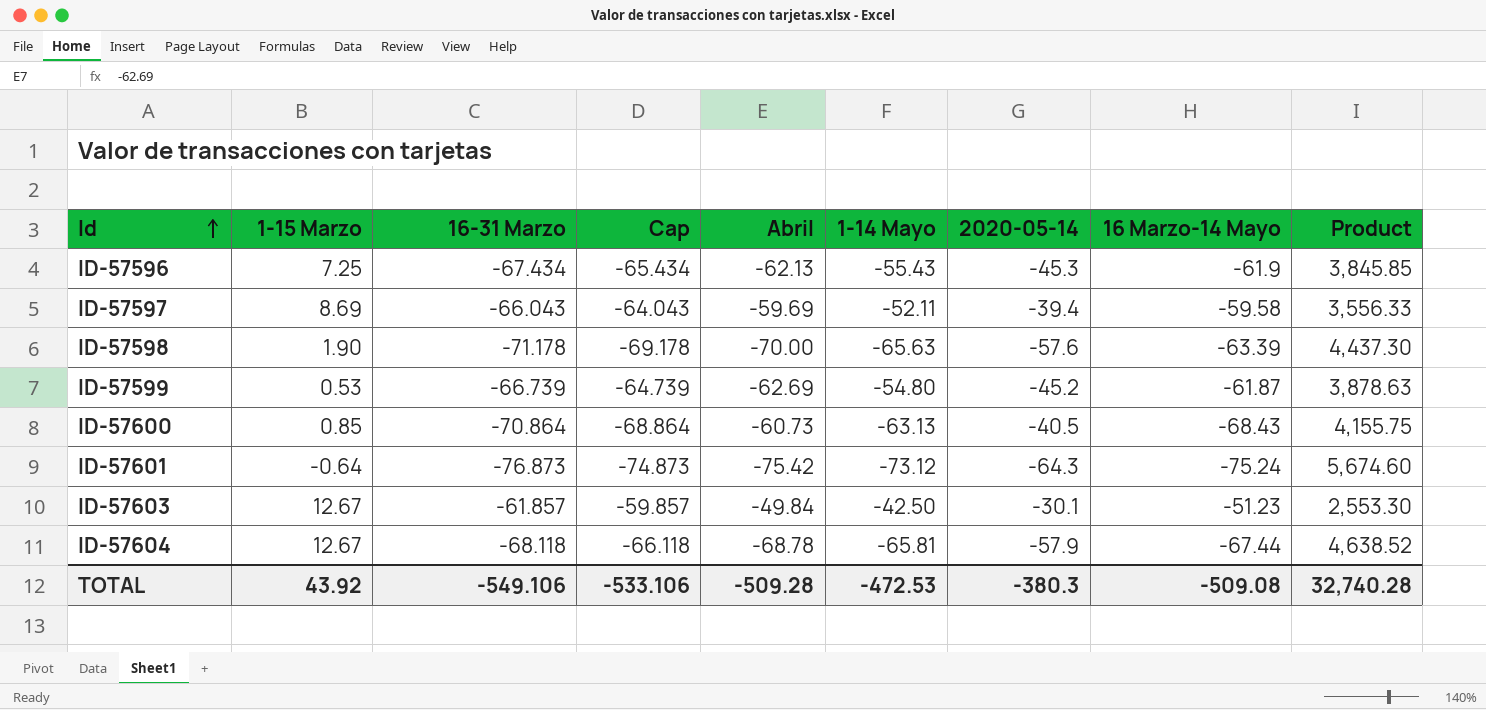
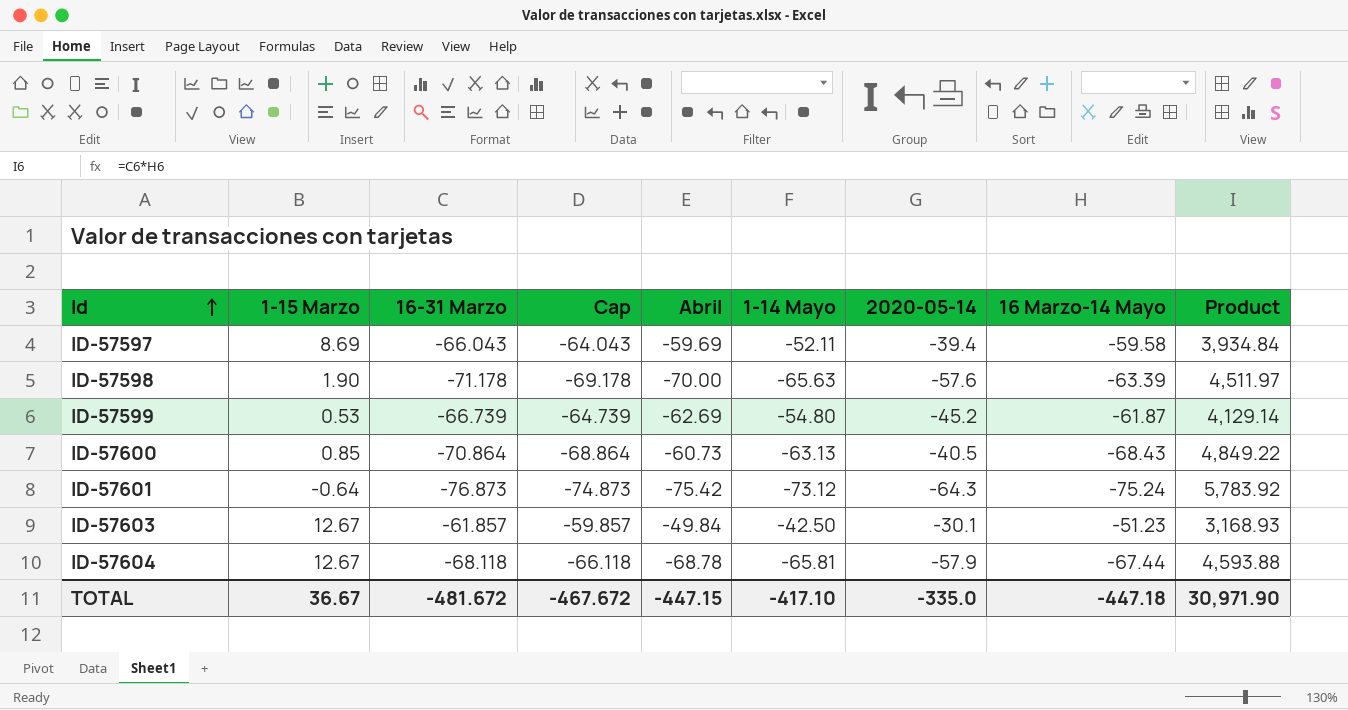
column Product | formula: [Abril] * [16 Marzo-14 Mayo] -> [16-31 Marzo] * [16 Marzo-14 Mayo]
row ID-57596: 7.25 | -67.434 | -65.434 | -62.13 | -55.43 | -45.3 | -61.9 | 3,845.85 -> none
TOTAL | 1-15 Marzo: 43.92 -> 36.67
TOTAL | 16-31 Marzo: -549.106 -> -481.672
TOTAL | Cap: -533.106 -> -467.672
TOTAL | Abril: -509.28 -> -447.15
TOTAL | 1-14 Mayo: -472.53 -> -417.10
TOTAL | 2020-05-14: -380.3 -> -335.0
TOTAL | 16 Marzo-14 Mayo: -509.08 -> -447.18
TOTAL | Product: 32,740.28 -> 30,971.90

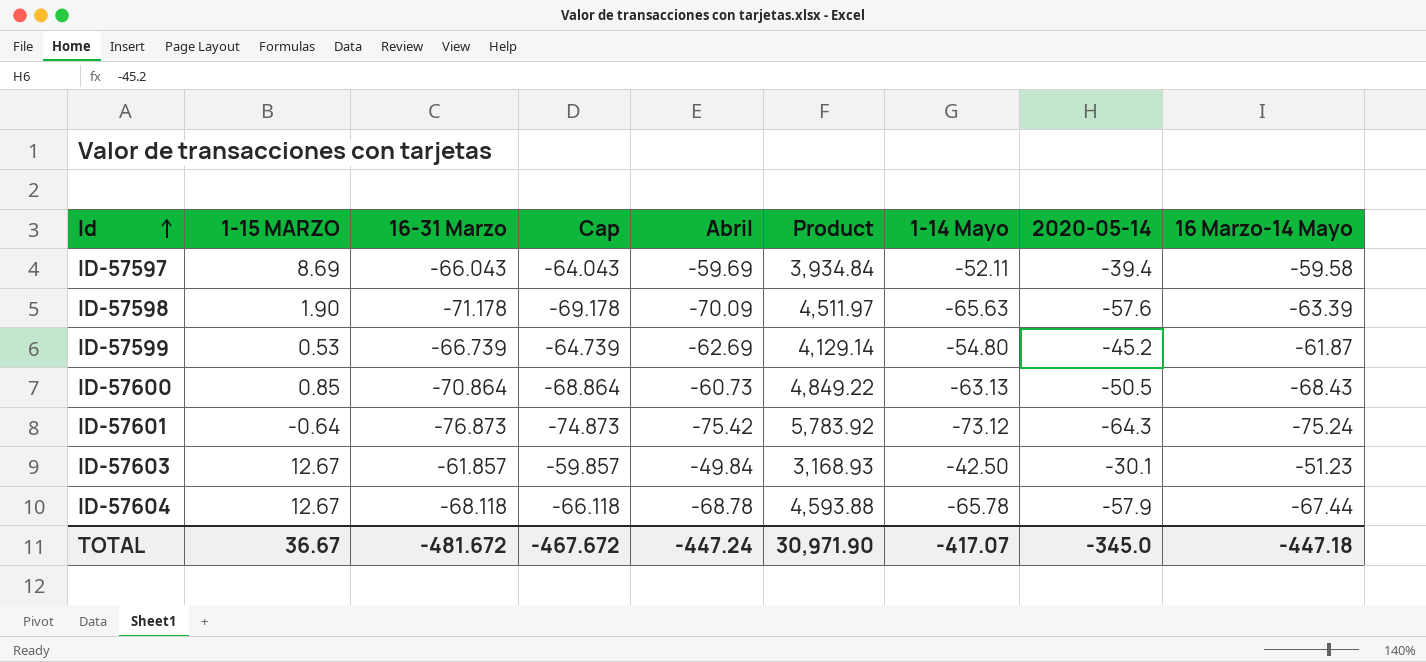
column name: 1-15 Marzo -> 1-15 MARZO
column Product | position: 9 -> 6
ID-57598 | Abril: -70.00 -> -70.09
ID-57600 | 2020-05-14: -40.5 -> -50.5
ID-57604 | 1-14 Mayo: -65.81 -> -65.78
TOTAL | Abril: -447.15 -> -447.24
TOTAL | 1-14 Mayo: -417.10 -> -417.07
TOTAL | 2020-05-14: -335.0 -> -345.0

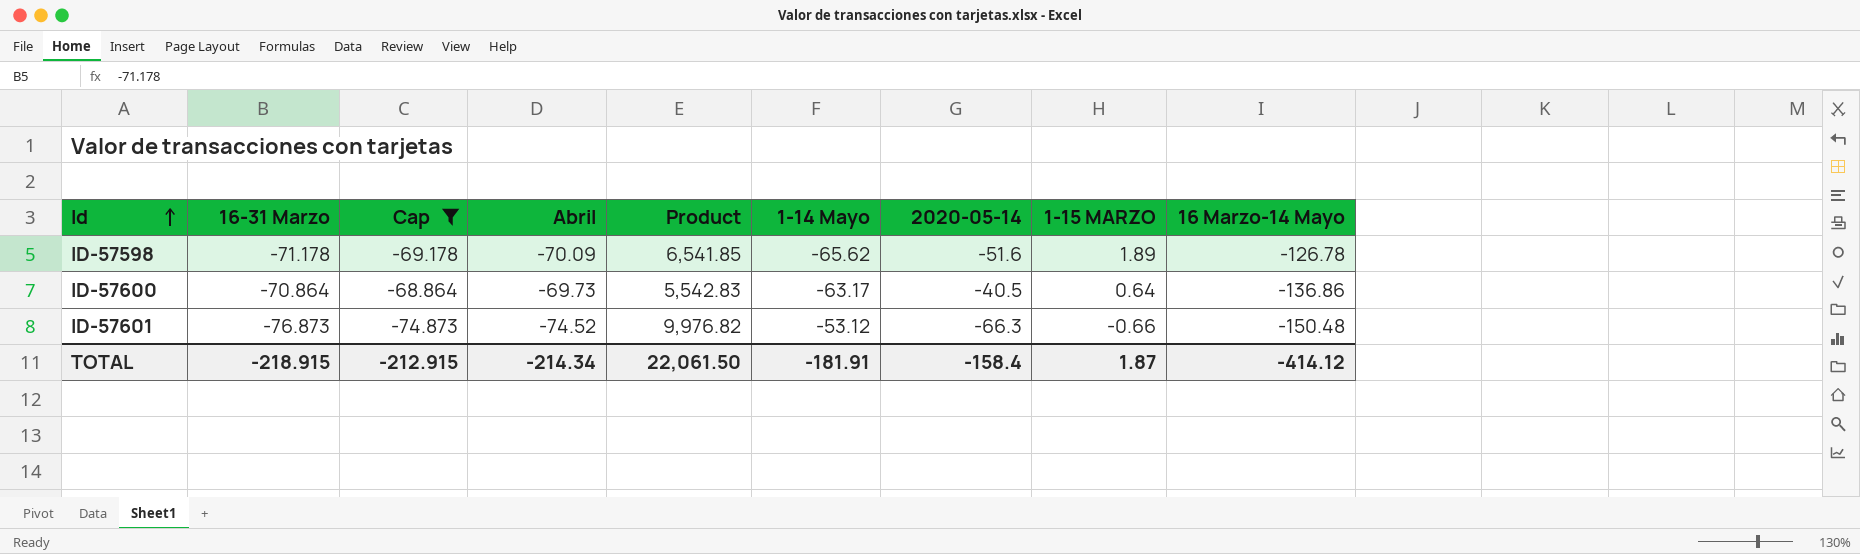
filter: none -> Cap <= -68.864
column Product | formula: [16-31 Marzo] * [16 Marzo-14 Mayo] -> [2020-05-14] * [16 Marzo-14 Mayo]
column 1-15 MARZO | position: 2 -> 8
ID-57598 | 1-14 Mayo: -65.63 -> -65.62
ID-57598 | 2020-05-14: -57.6 -> -51.6
ID-57598 | 1-15 MARZO: 1.90 -> 1.89
ID-57598 | 16 Marzo-14 Mayo: -63.39 -> -126.78
ID-57600 | Abril: -60.73 -> -69.73
ID-57600 | 1-14 Mayo: -63.13 -> -63.17
ID-57600 | 2020-05-14: -50.5 -> -40.5
ID-57600 | 1-15 MARZO: 0.85 -> 0.64
ID-57600 | 16 Marzo-14 Mayo: -68.43 -> -136.86
ID-57601 | Abril: -75.42 -> -74.52
ID-57601 | 1-14 Mayo: -73.12 -> -53.12
ID-57601 | 2020-05-14: -64.3 -> -66.3
ID-57601 | 1-15 MARZO: -0.64 -> -0.66
ID-57601 | 16 Marzo-14 Mayo: -75.24 -> -150.48
TOTAL | 16-31 Marzo: -481.672 -> -218.915
TOTAL | Cap: -467.672 -> -212.915
TOTAL | Abril: -447.24 -> -214.34
TOTAL | Product: 30,971.90 -> 22,061.50
TOTAL | 1-14 Mayo: -417.07 -> -181.91
TOTAL | 2020-05-14: -345.0 -> -158.4
TOTAL | 1-15 MARZO: 36.67 -> 1.87
TOTAL | 16 Marzo-14 Mayo: -447.18 -> -414.12

